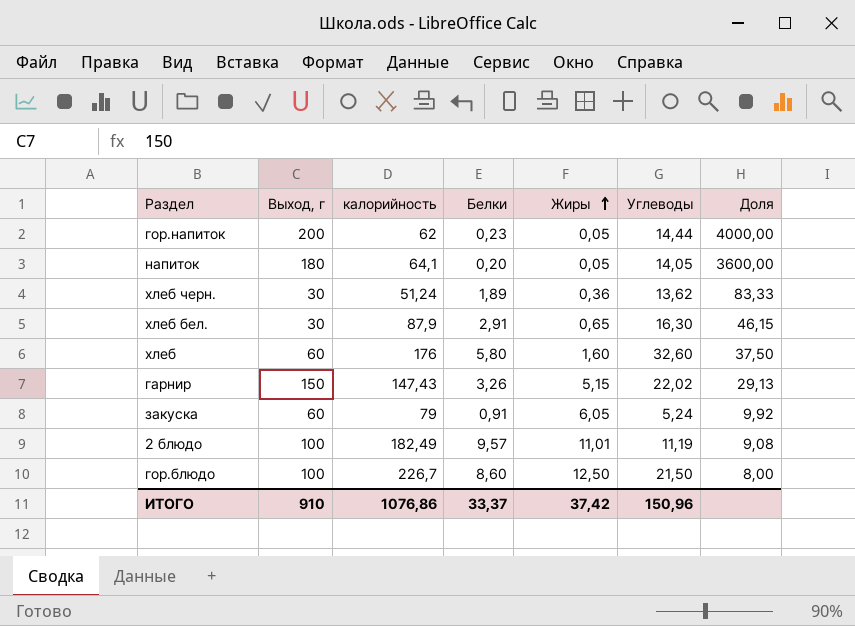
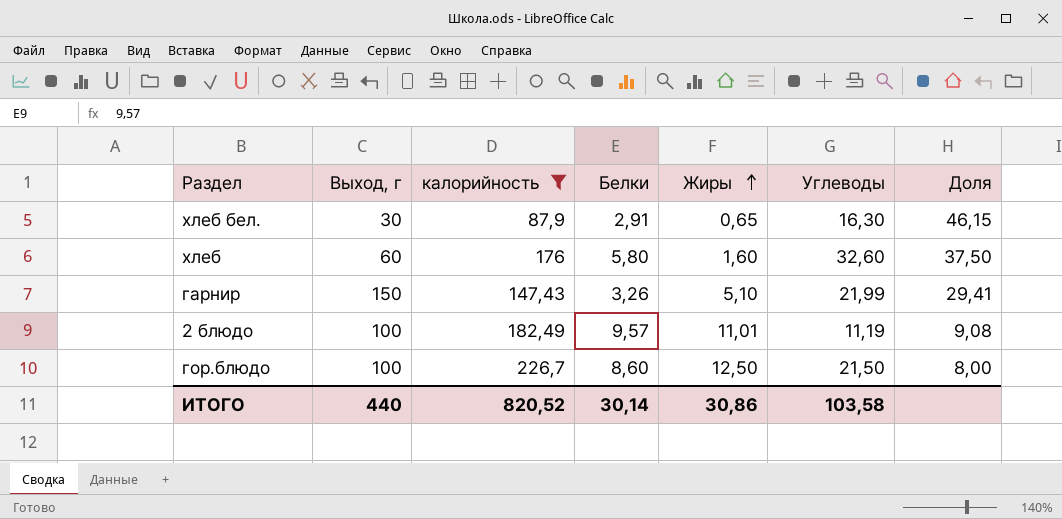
filter: none -> калорийность >= 87,9
гарнир | Жиры: 5,15 -> 5,10
гарнир | Углеводы: 22,02 -> 21,99
гарнир | Доля: 29,13 -> 29,41
ИТОГО | Выход, г: 910 -> 440
ИТОГО | калорийность: 1076,86 -> 820,52
ИТОГО | Белки: 33,37 -> 30,14
ИТОГО | Жиры: 37,42 -> 30,86
ИТОГО | Углеводы: 150,96 -> 103,58

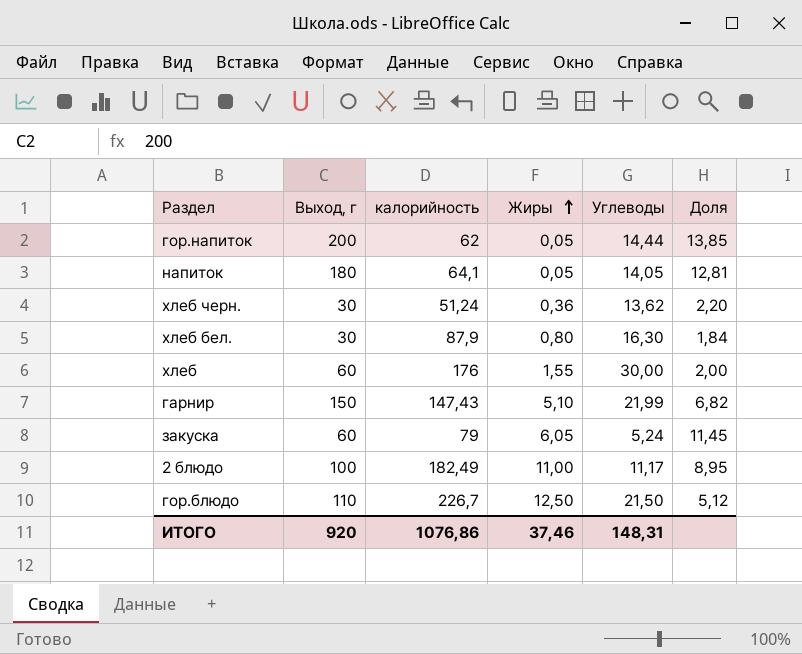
filter: калорийность >= 87,9 -> none
column Белки | position: 4 -> none
column Доля | formula: [Выход, г] / [Жиры] -> [Выход, г] / [Углеводы]
хлеб бел. | Жиры: 0,65 -> 0,80
хлеб | Жиры: 1,60 -> 1,55
хлеб | Углеводы: 32,60 -> 30,00
2 блюдо | Жиры: 11,01 -> 11,00
2 блюдо | Углеводы: 11,19 -> 11,17
гор.блюдо | Выход, г: 100 -> 110
ИТОГО | Выход, г: 440 -> 920
ИТОГО | калорийность: 820,52 -> 1076,86
ИТОГО | Жиры: 30,86 -> 37,46
ИТОГО | Углеводы: 103,58 -> 148,31

